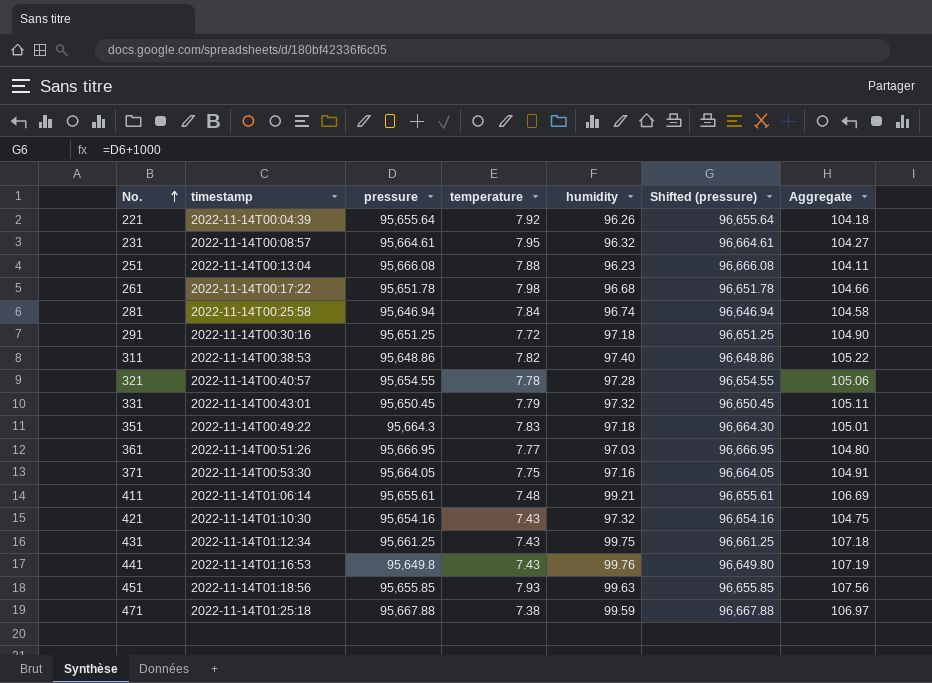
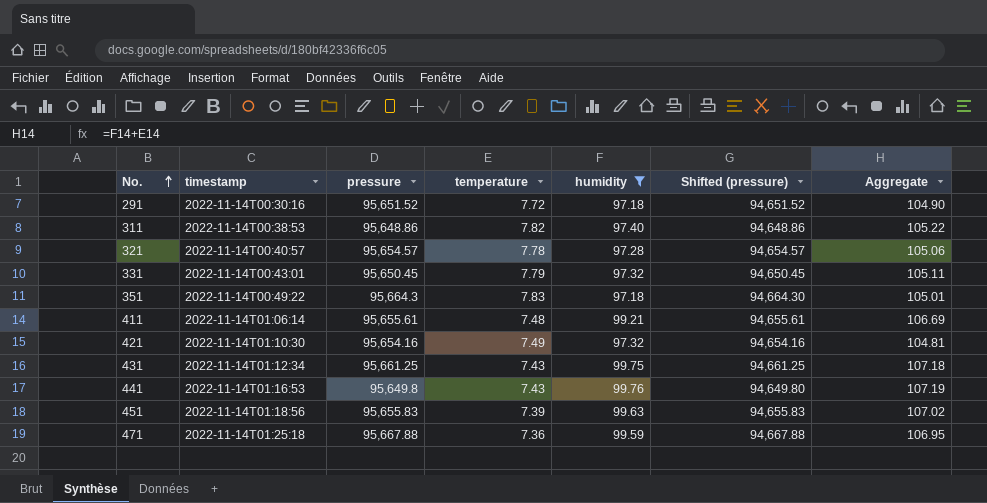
filter: none -> humidity >= 97.18
column Shifted (pressure) | formula: [pressure] + 1000 -> [pressure] - 1000
291 | pressure: 95,651.25 -> 95,651.52
321 | pressure: 95,654.55 -> 95,654.57
421 | temperature: 7.43 -> 7.49
421 | Aggregate: 104.75 -> 104.81
451 | pressure: 95,655.85 -> 95,655.83
451 | temperature: 7.93 -> 7.39
451 | Aggregate: 107.56 -> 107.02
471 | temperature: 7.38 -> 7.36
471 | Aggregate: 106.97 -> 106.95

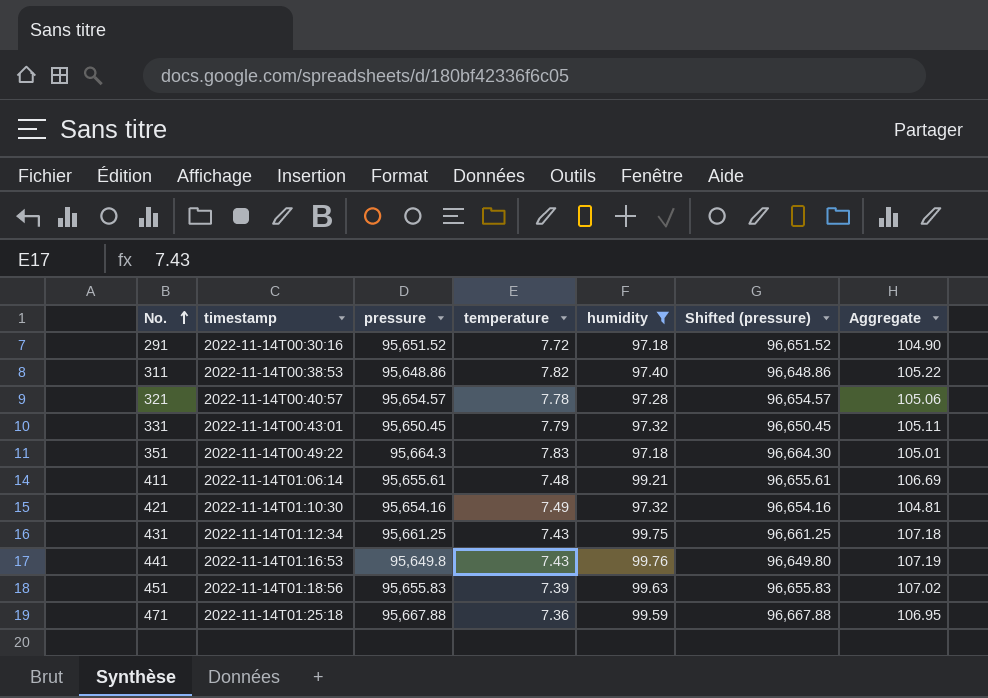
column Shifted (pressure) | formula: [pressure] - 1000 -> [pressure] + 1000

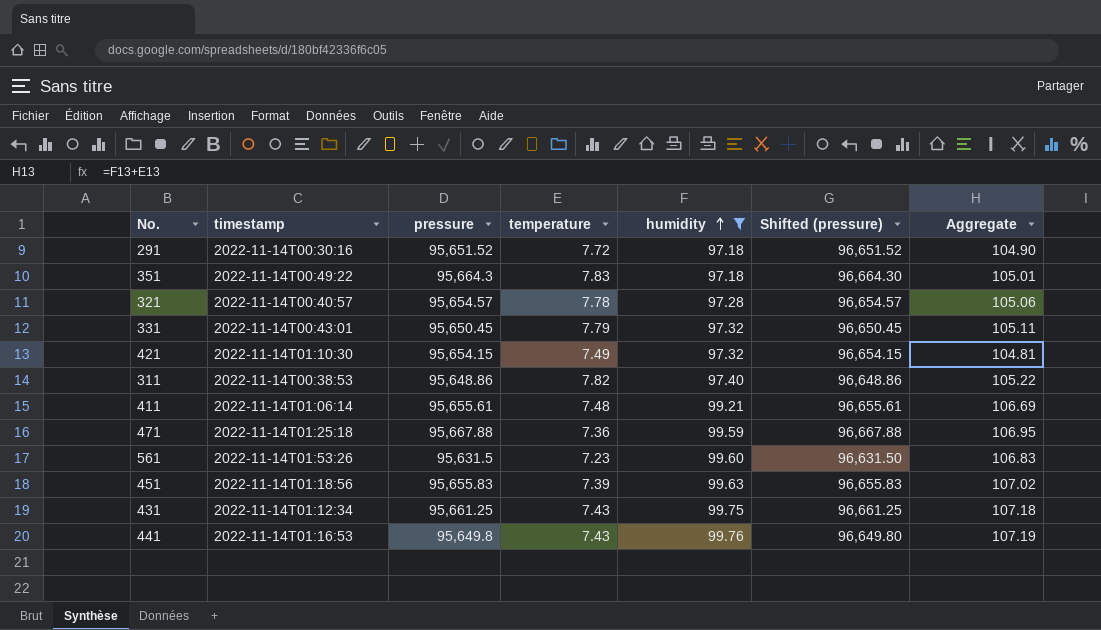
row order: No. ascending -> humidity ascending
421 | pressure: 95,654.16 -> 95,654.15
421 | Shifted (pressure): 96,654.16 -> 96,654.15
row 561: none -> 2022-11-14T01:53:26 | 95,631.5 | 7.23 | 99.60 | 96,631.50 | 106.83

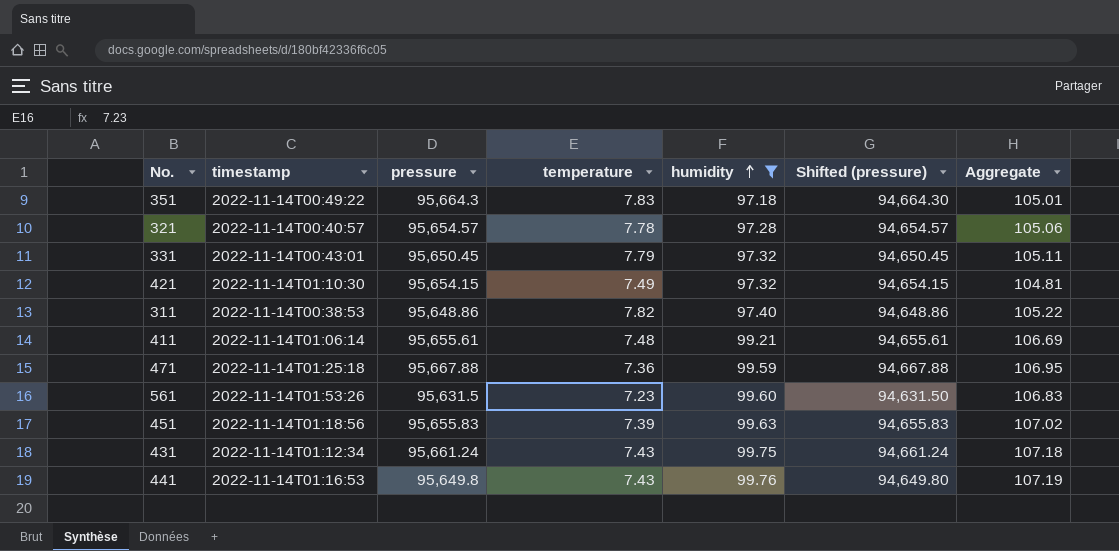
column Shifted (pressure) | formula: [pressure] + 1000 -> [pressure] - 1000
row 291: 2022-11-14T00:30:16 | 95,651.52 | 7.72 | 97.18 | 96,651.52 | 104.90 -> none
431 | pressure: 95,661.25 -> 95,661.24

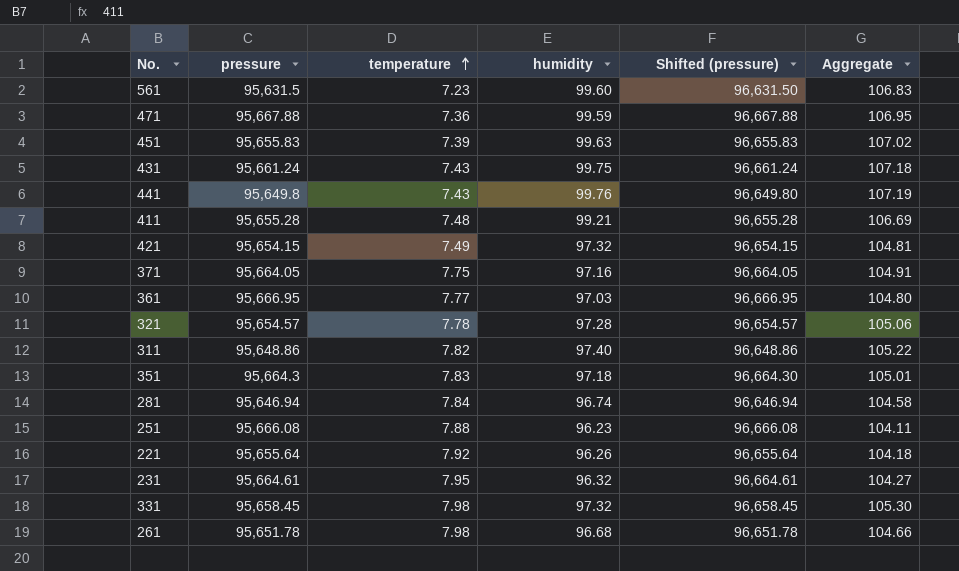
filter: humidity >= 97.18 -> none
row order: humidity ascending -> temperature ascending
column timestamp | position: 2 -> none
column Shifted (pressure) | formula: [pressure] - 1000 -> [pressure] + 1000
411 | pressure: 95,655.61 -> 95,655.28
331 | pressure: 95,650.45 -> 95,658.45
331 | temperature: 7.79 -> 7.98
331 | Aggregate: 105.11 -> 105.30

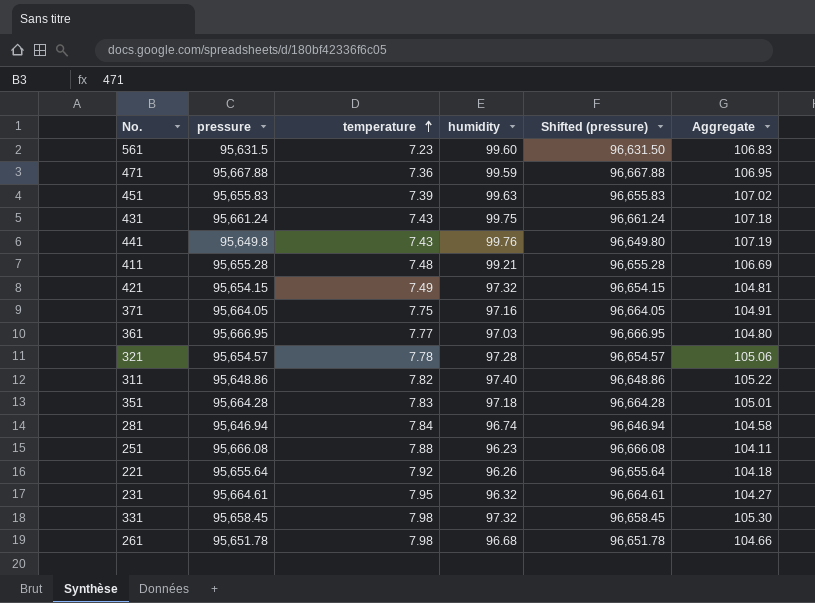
351 | pressure: 95,664.3 -> 95,664.28
351 | Shifted (pressure): 96,664.30 -> 96,664.28

